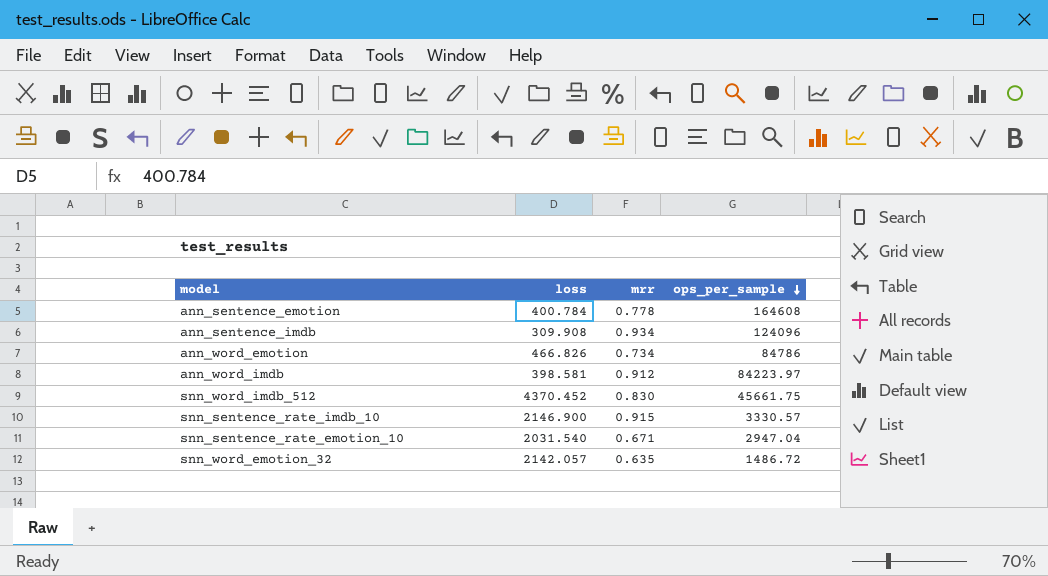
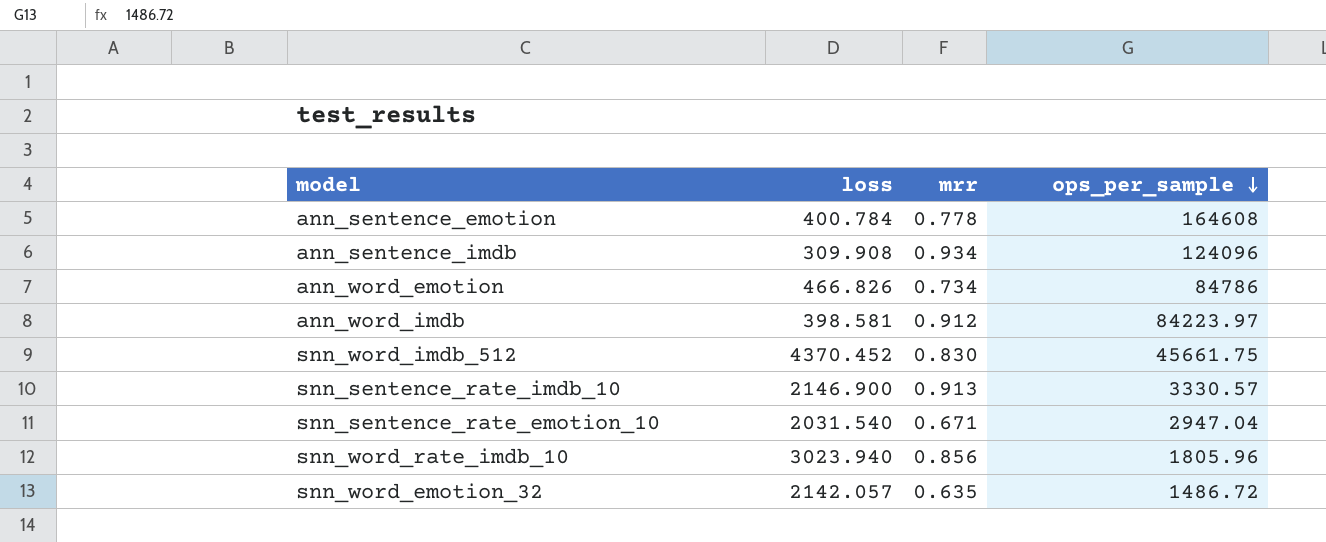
snn_sentence_rate_imdb_10 | mrr: 0.915 -> 0.913
row snn_word_rate_imdb_10: none -> 3023.940 | 0.856 | 1805.96

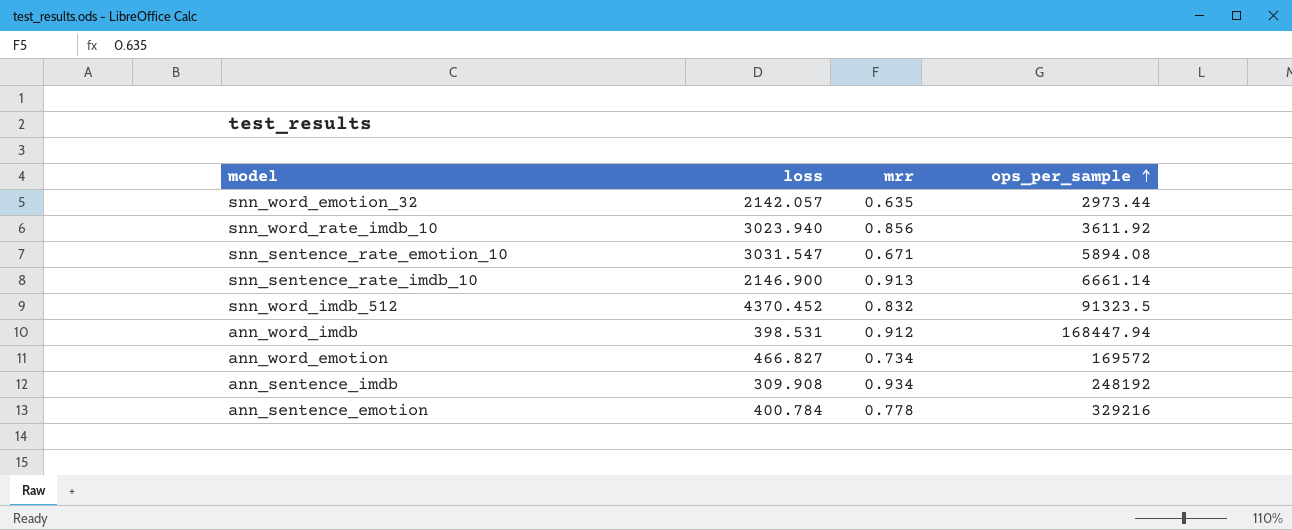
row order: ops_per_sample descending -> ops_per_sample ascending
snn_word_emotion_32 | ops_per_sample: 1486.72 -> 2973.44
snn_word_rate_imdb_10 | ops_per_sample: 1805.96 -> 3611.92
snn_sentence_rate_emotion_10 | loss: 2031.540 -> 3031.547
snn_sentence_rate_emotion_10 | ops_per_sample: 2947.04 -> 5894.08
snn_sentence_rate_imdb_10 | ops_per_sample: 3330.57 -> 6661.14
snn_word_imdb_512 | mrr: 0.830 -> 0.832
snn_word_imdb_512 | ops_per_sample: 45661.75 -> 91323.5
ann_word_imdb | loss: 398.581 -> 398.531
ann_word_imdb | ops_per_sample: 84223.97 -> 168447.94
ann_word_emotion | loss: 466.826 -> 466.827
ann_word_emotion | ops_per_sample: 84786 -> 169572
ann_sentence_imdb | ops_per_sample: 124096 -> 248192
ann_sentence_emotion | ops_per_sample: 164608 -> 329216

